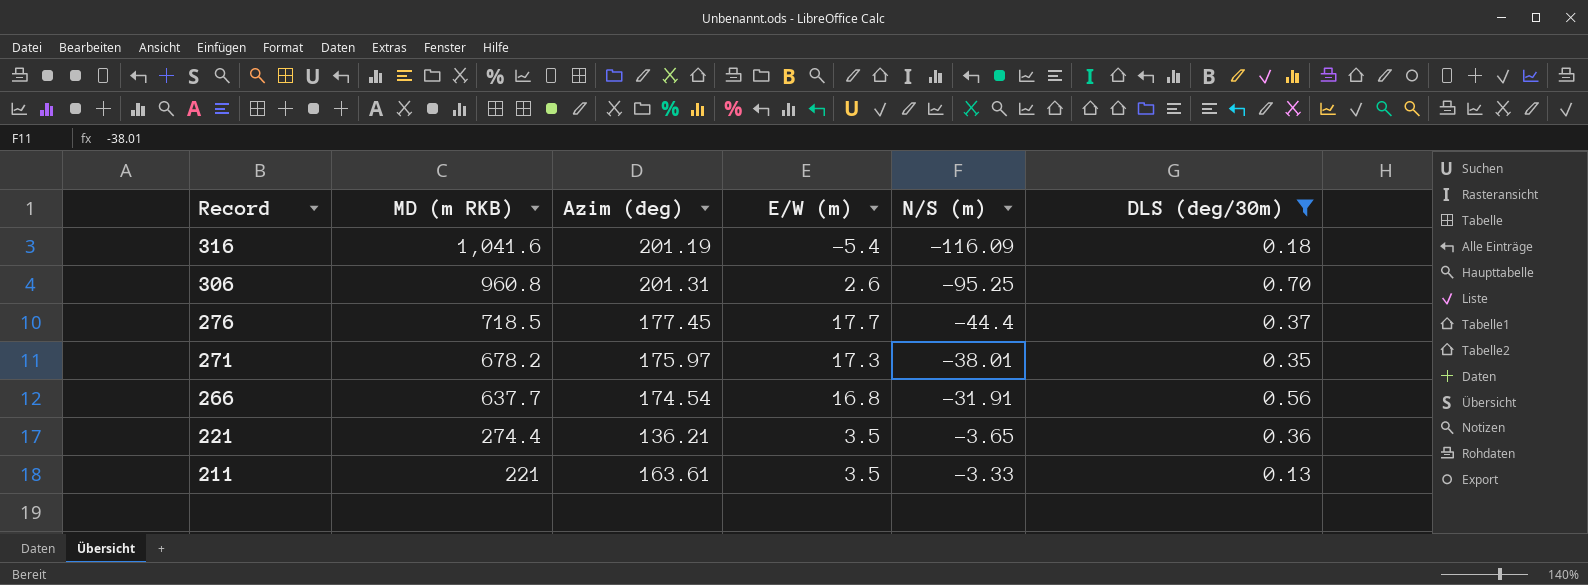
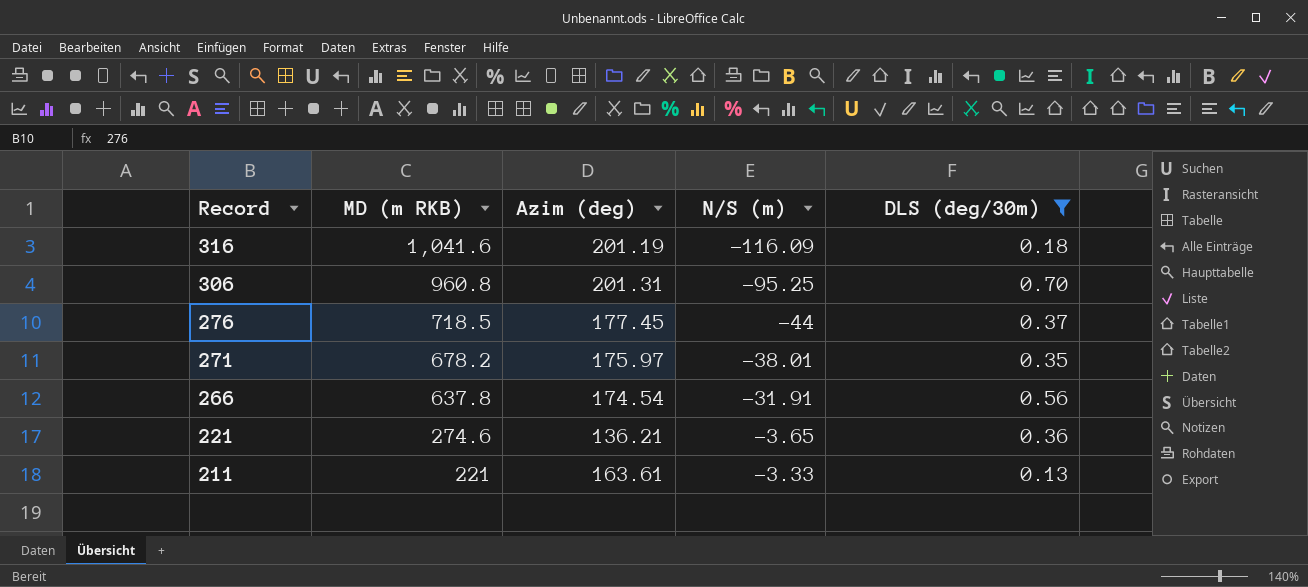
column E/W (m) | position: 4 -> none
276 | N/S (m): -44.4 -> -44
266 | MD (m RKB): 637.7 -> 637.8
221 | MD (m RKB): 274.4 -> 274.6

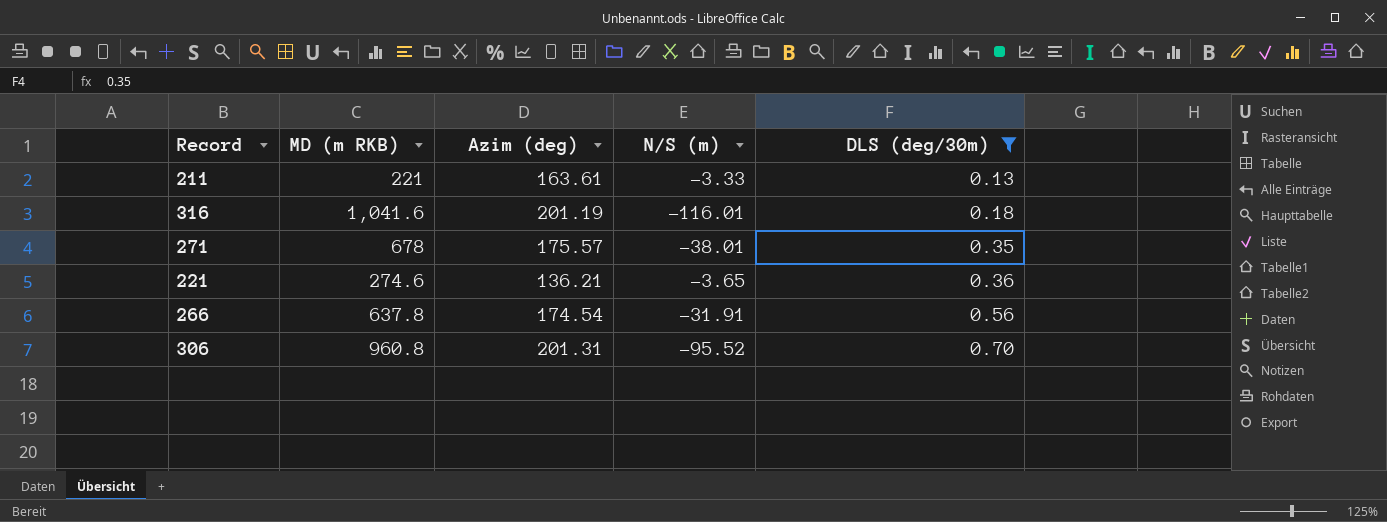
row order: Record descending -> DLS (deg/30m) ascending
row 276: 718.5 | 177.45 | -44 | 0.37 -> none
316 | N/S (m): -116.09 -> -116.01
271 | MD (m RKB): 678.2 -> 678
271 | Azim (deg): 175.97 -> 175.57
306 | N/S (m): -95.25 -> -95.52

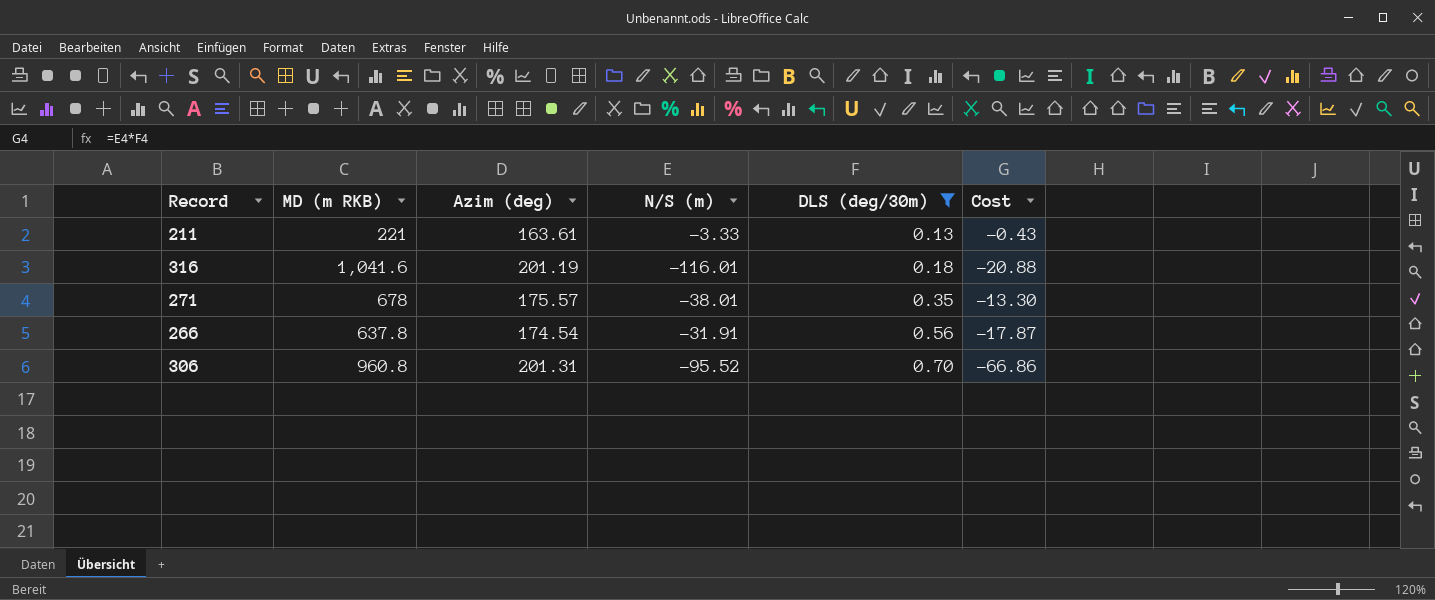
column Cost | formula: none -> [N/S (m)] * [DLS (deg/30m)]
row 221: 274.6 | 136.21 | -3.65 | 0.36 -> none

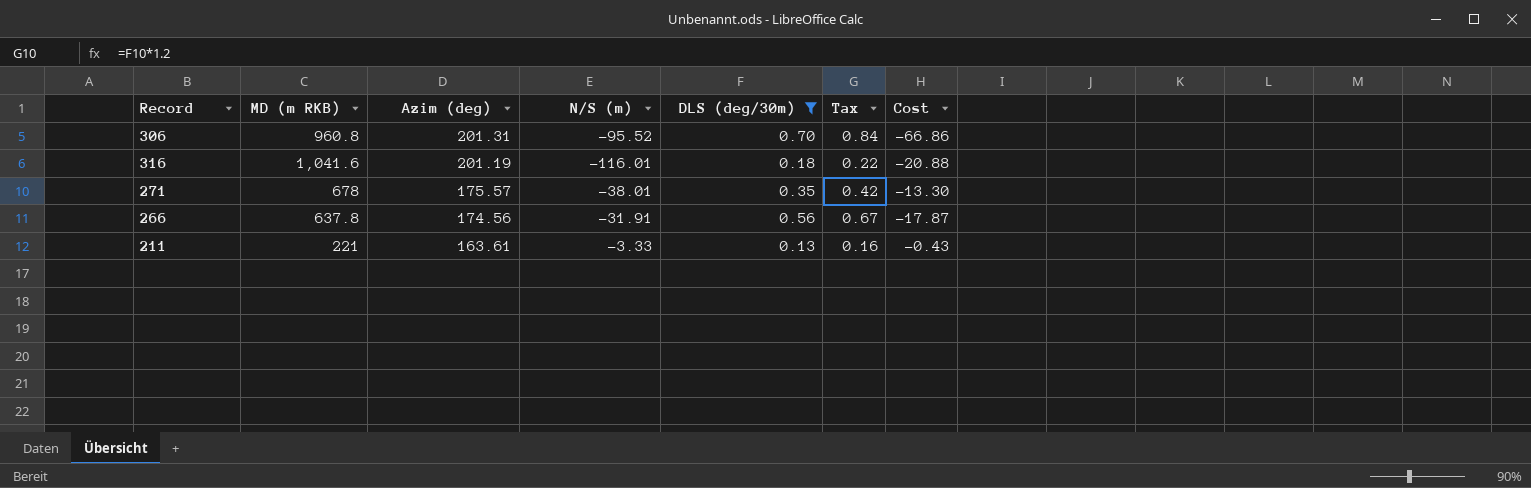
row order: DLS (deg/30m) ascending -> Azim (deg) descending
column Tax | formula: none -> [DLS (deg/30m)] * 1.2
266 | Azim (deg): 174.54 -> 174.56

